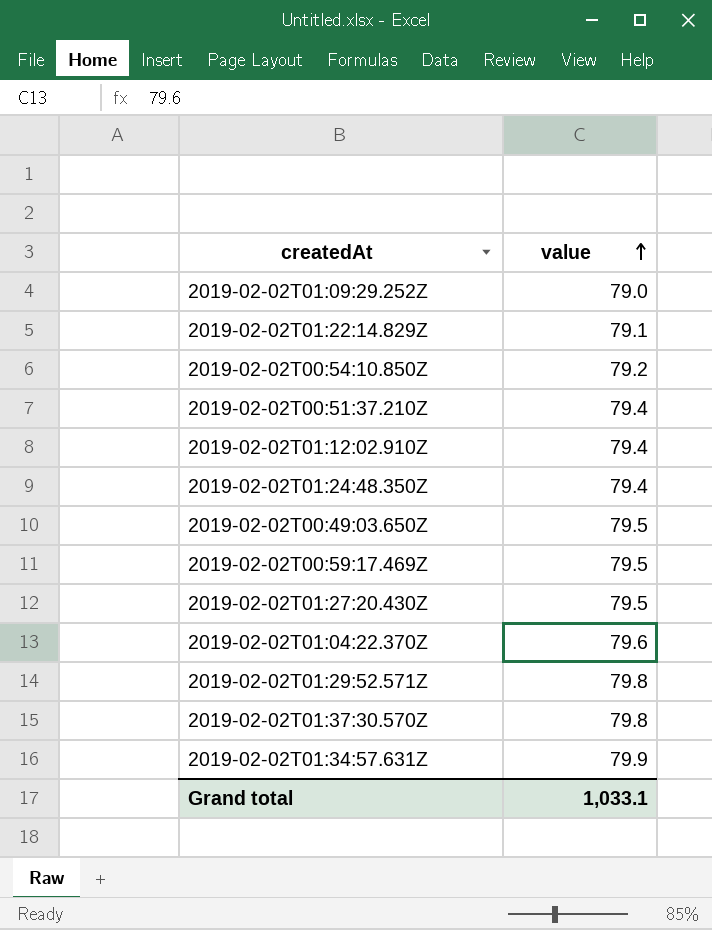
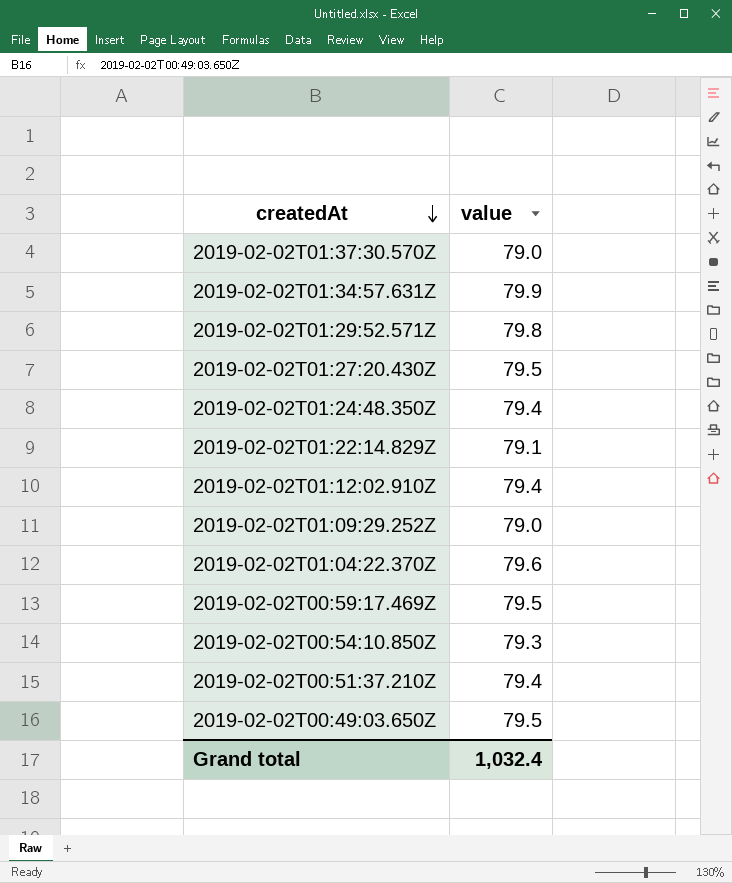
row order: value ascending -> createdAt descending
2019-02-02T01:37:30.570Z | value: 79.8 -> 79.0
2019-02-02T00:54:10.850Z | value: 79.2 -> 79.3
Grand total | value: 1,033.1 -> 1,032.4

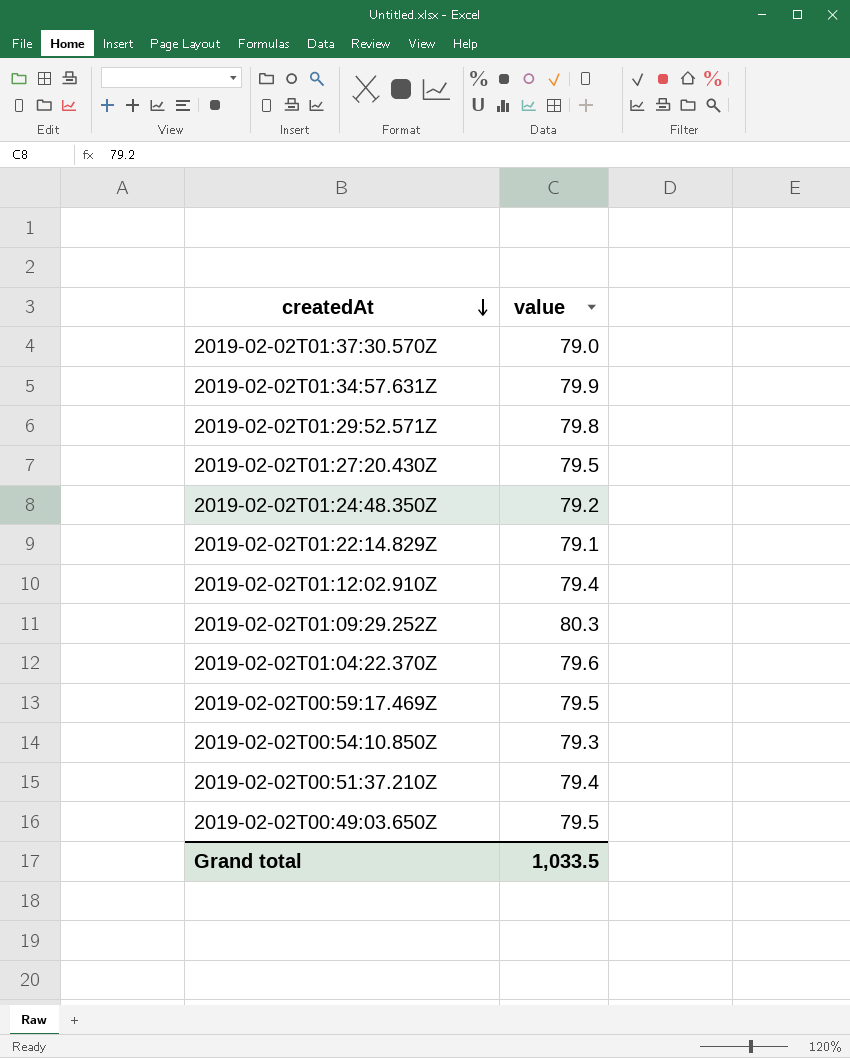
2019-02-02T01:24:48.350Z | value: 79.4 -> 79.2
2019-02-02T01:09:29.252Z | value: 79.0 -> 80.3
Grand total | value: 1,032.4 -> 1,033.5

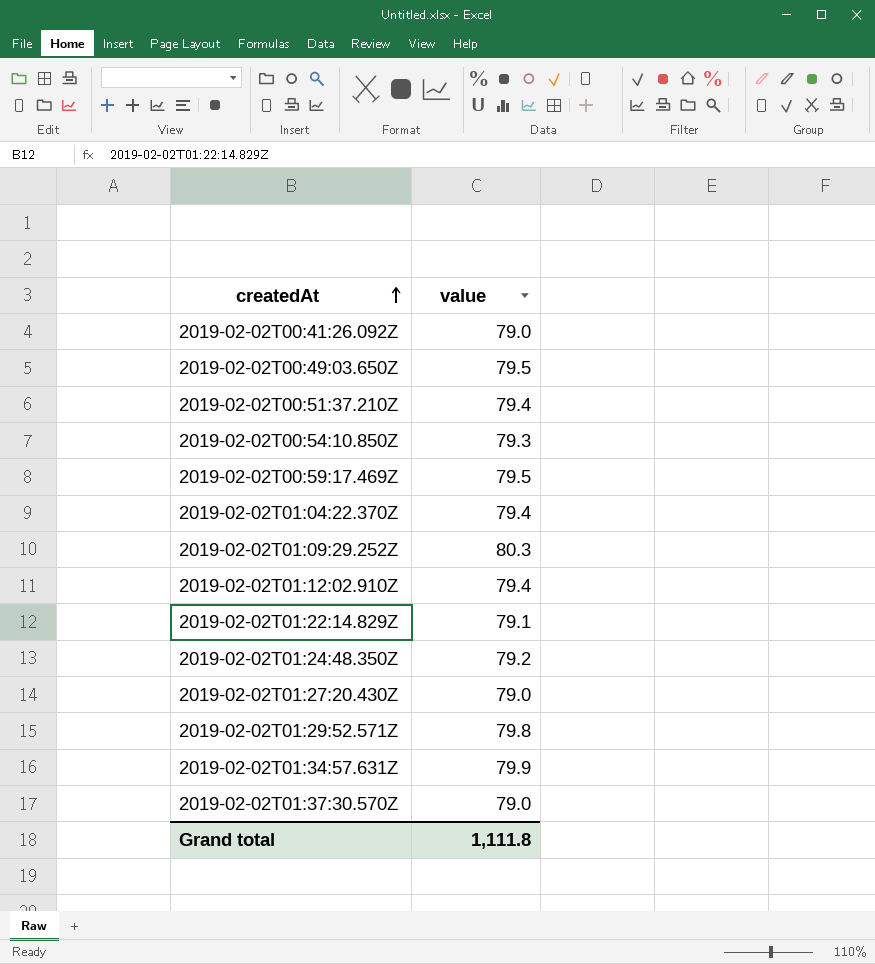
row order: createdAt descending -> createdAt ascending
row 2019-02-02T00:41:26.092Z: none -> 79.0
2019-02-02T01:04:22.370Z | value: 79.6 -> 79.4
2019-02-02T01:27:20.430Z | value: 79.5 -> 79.0
Grand total | value: 1,033.5 -> 1,111.8

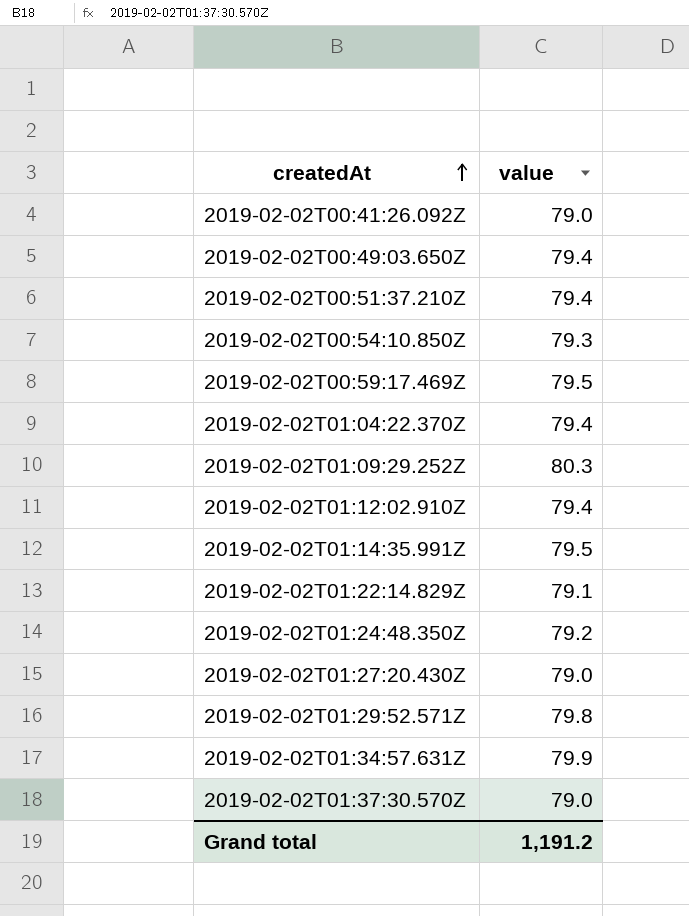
2019-02-02T00:49:03.650Z | value: 79.5 -> 79.4
row 2019-02-02T01:14:35.991Z: none -> 79.5
Grand total | value: 1,111.8 -> 1,191.2

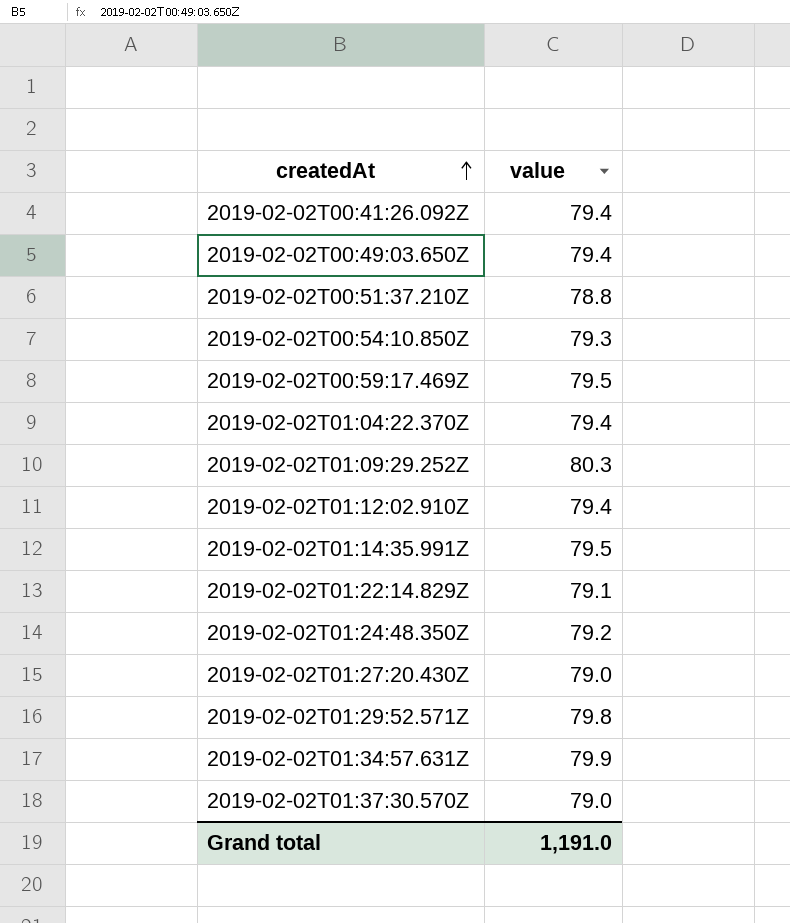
2019-02-02T00:41:26.092Z | value: 79.0 -> 79.4
2019-02-02T00:51:37.210Z | value: 79.4 -> 78.8
Grand total | value: 1,191.2 -> 1,191.0

